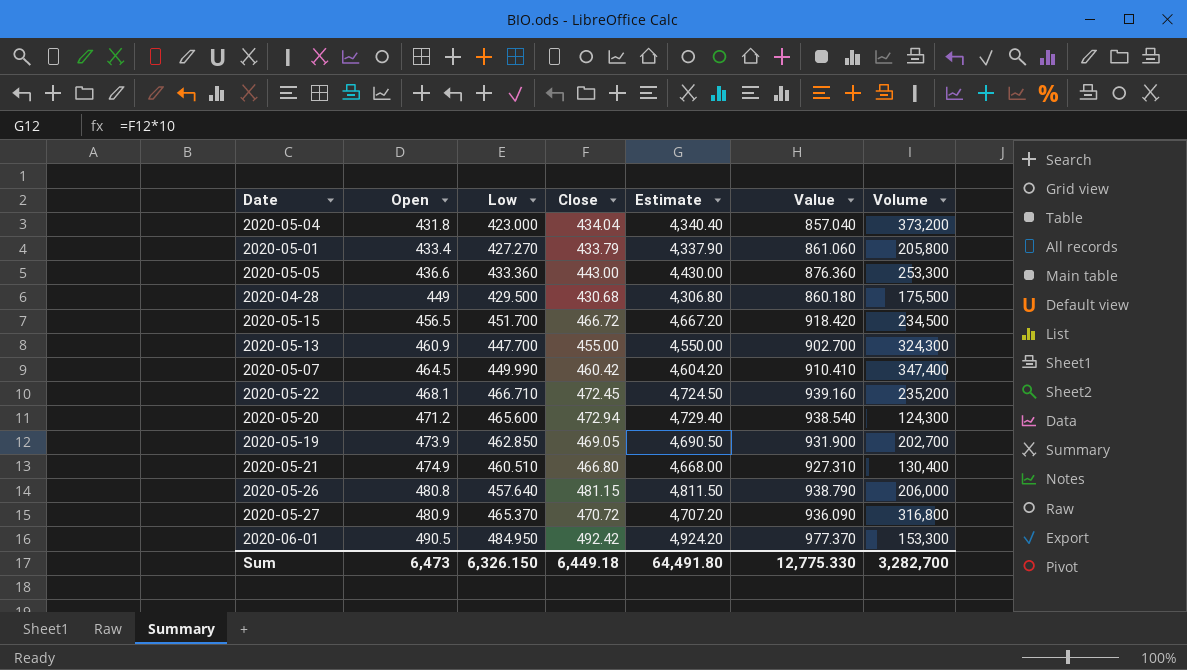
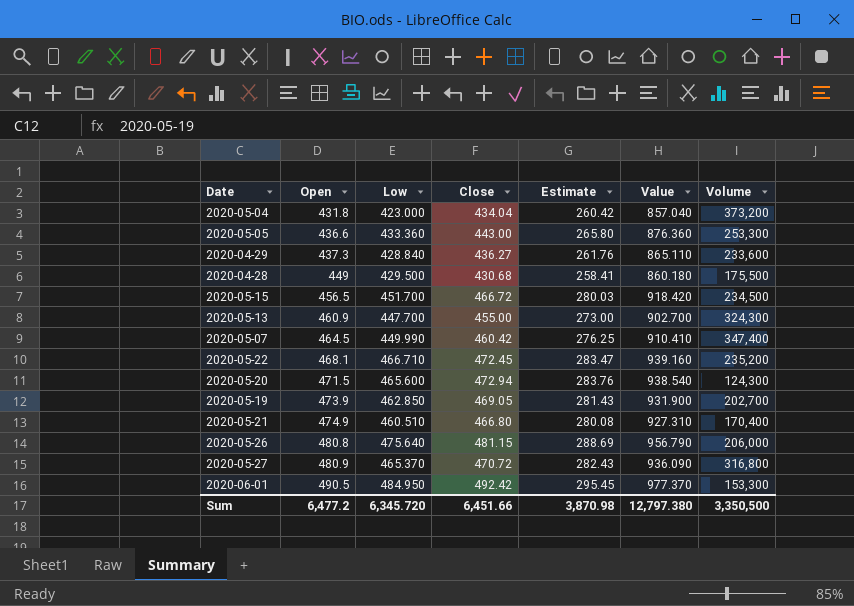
column Estimate | formula: [Close] * 10 -> [Close] * 0.6
row 2020-05-01: 433.4 | 427.270 | 433.79 | 4,337.90 | 861.060 | 205,800 -> none
row 2020-04-29: none -> 437.3 | 428.840 | 436.27 | 261.76 | 865.110 | 233,600
2020-05-20 | Open: 471.2 -> 471.5
2020-05-21 | Volume: 130,400 -> 170,400
2020-05-26 | Low: 457.640 -> 475.640
2020-05-26 | Value: 938.790 -> 956.790
Sum | Open: 6,473 -> 6,477.2
Sum | Low: 6,326.150 -> 6,345.720
Sum | Close: 6,449.18 -> 6,451.66
Sum | Estimate: 64,491.80 -> 3,870.98
Sum | Value: 12,775.330 -> 12,797.380
Sum | Volume: 3,282,700 -> 3,350,500

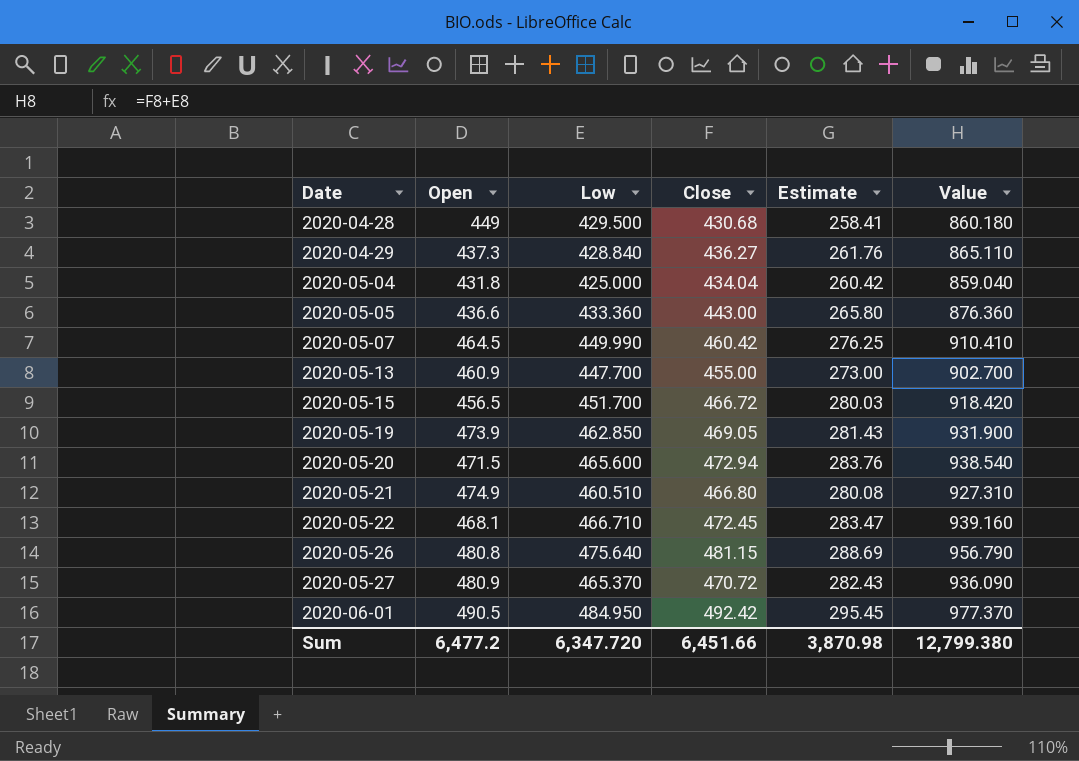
row order: Open ascending -> Date ascending
column Volume | position: 7 -> none
2020-05-04 | Low: 423.000 -> 425.000
2020-05-04 | Value: 857.040 -> 859.040
Sum | Low: 6,345.720 -> 6,347.720
Sum | Value: 12,797.380 -> 12,799.380

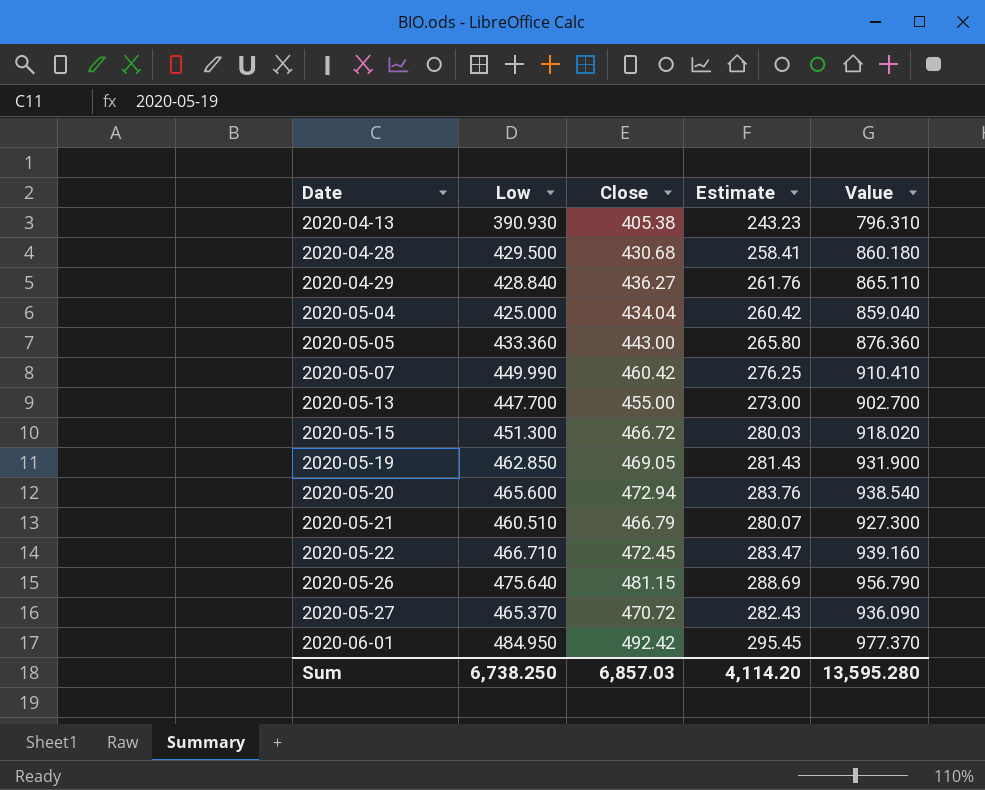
column Open | position: 2 -> none
row 2020-04-13: none -> 390.930 | 405.38 | 243.23 | 796.310
2020-05-15 | Low: 451.700 -> 451.300
2020-05-15 | Value: 918.420 -> 918.020
2020-05-21 | Close: 466.80 -> 466.79
2020-05-21 | Estimate: 280.08 -> 280.07
2020-05-21 | Value: 927.310 -> 927.300
Sum | Low: 6,347.720 -> 6,738.250
Sum | Close: 6,451.66 -> 6,857.03
Sum | Estimate: 3,870.98 -> 4,114.20
Sum | Value: 12,799.380 -> 13,595.280

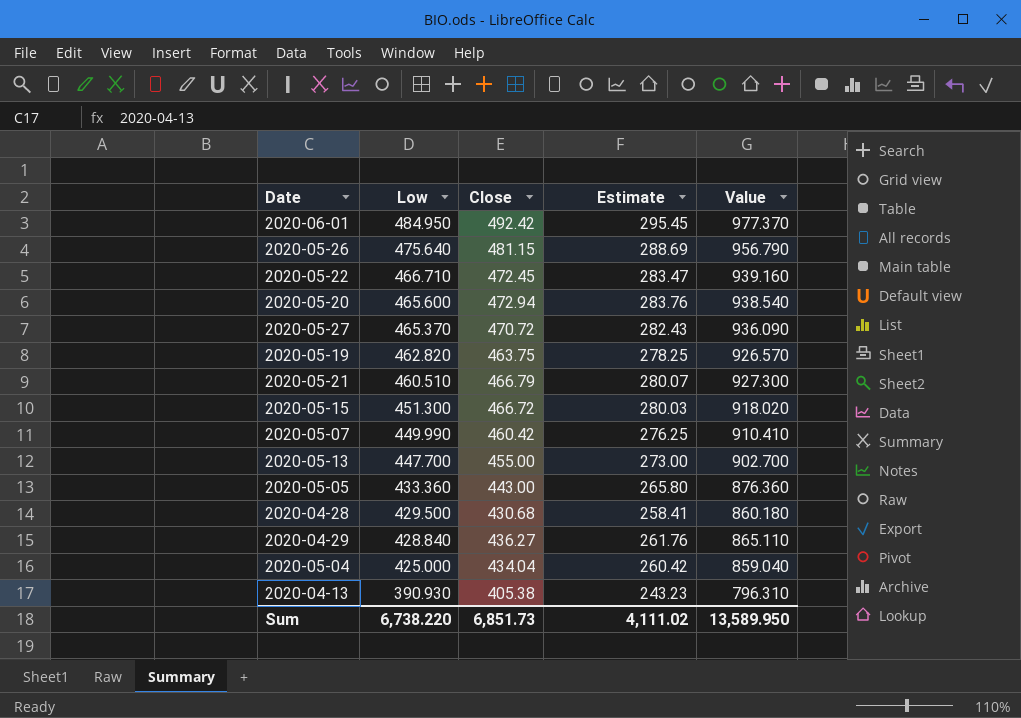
row order: Date ascending -> Low descending
2020-05-19 | Low: 462.850 -> 462.820
2020-05-19 | Close: 469.05 -> 463.75
2020-05-19 | Estimate: 281.43 -> 278.25
2020-05-19 | Value: 931.900 -> 926.570
Sum | Low: 6,738.250 -> 6,738.220
Sum | Close: 6,857.03 -> 6,851.73
Sum | Estimate: 4,114.20 -> 4,111.02
Sum | Value: 13,595.280 -> 13,589.950

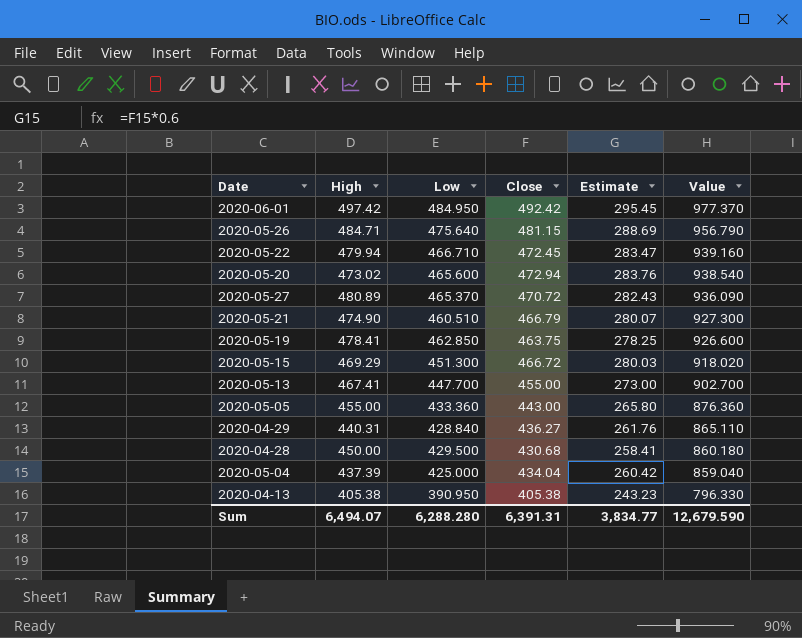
row order: Low descending -> Value descending
column High | position: none -> 2
row 2020-05-07: 449.990 | 460.42 | 276.25 | 910.410 -> none
2020-05-19 | Low: 462.820 -> 462.850
2020-05-19 | Value: 926.570 -> 926.600
2020-04-13 | Low: 390.930 -> 390.950
2020-04-13 | Value: 796.310 -> 796.330
Sum | Low: 6,738.220 -> 6,288.280
Sum | Close: 6,851.73 -> 6,391.31
Sum | Estimate: 4,111.02 -> 3,834.77
Sum | Value: 13,589.950 -> 12,679.590

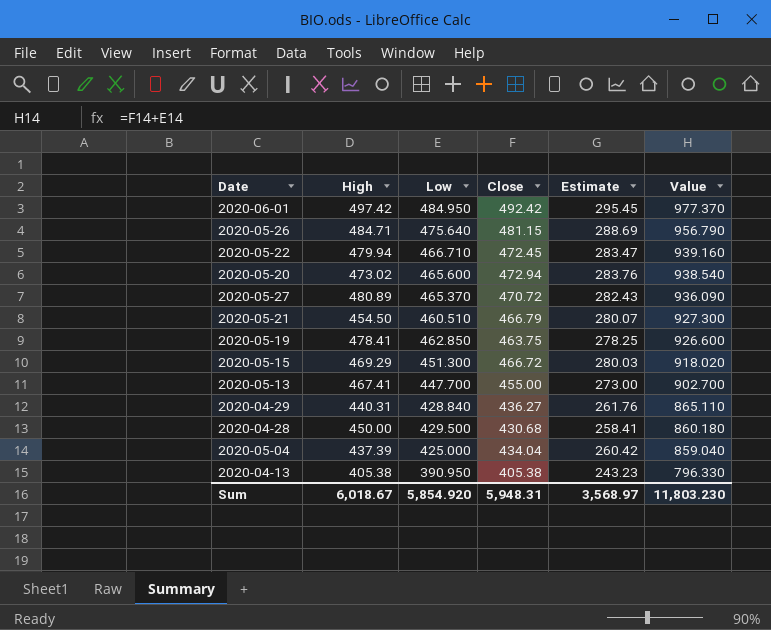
row 2020-05-05: 455.00 | 433.360 | 443.00 | 265.80 | 876.360 -> none
2020-05-21 | High: 474.90 -> 454.50
Sum | High: 6,494.07 -> 6,018.67
Sum | Low: 6,288.280 -> 5,854.920
Sum | Close: 6,391.31 -> 5,948.31
Sum | Estimate: 3,834.77 -> 3,568.97
Sum | Value: 12,679.590 -> 11,803.230

